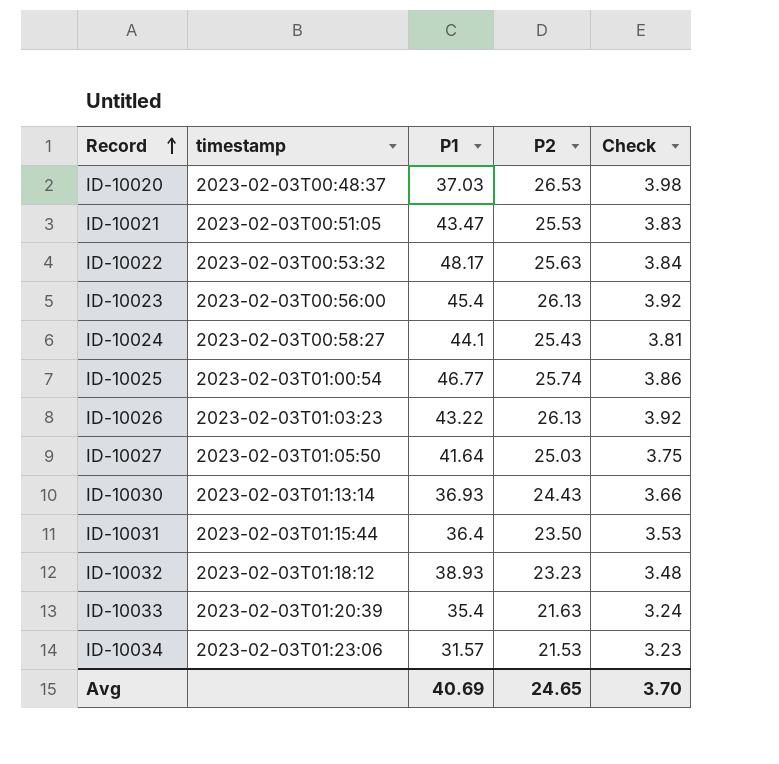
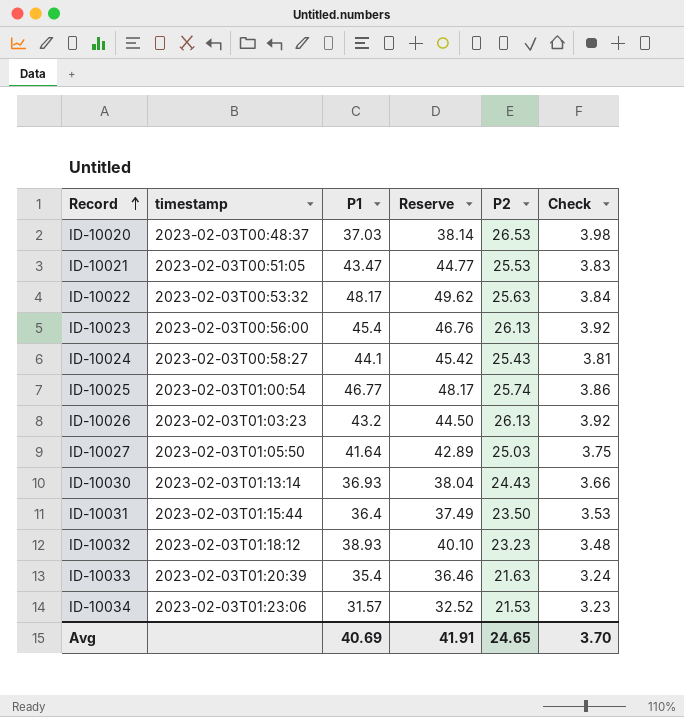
column Reserve | formula: none -> [P1] * 1.03
ID-10026 | P1: 43.22 -> 43.2

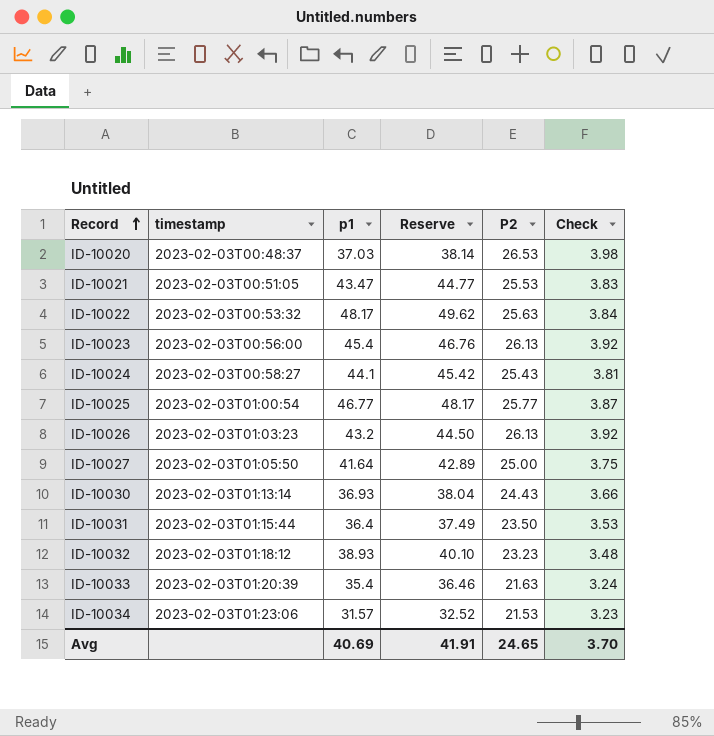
column name: P1 -> p1
ID-10025 | P2: 25.74 -> 25.77
ID-10025 | Check: 3.86 -> 3.87
ID-10027 | P2: 25.03 -> 25.00

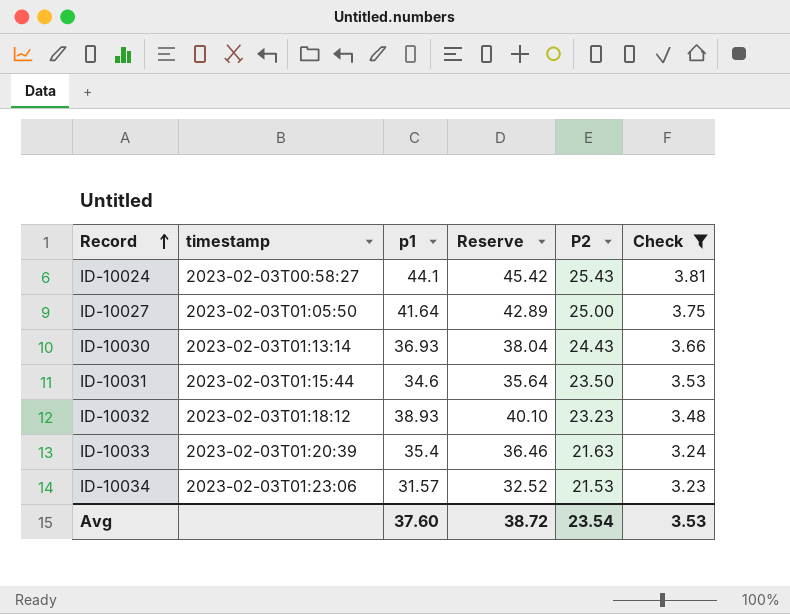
filter: none -> Check <= 3.81
ID-10031 | p1: 36.4 -> 34.6
ID-10031 | Reserve: 37.49 -> 35.64
Avg | p1: 40.69 -> 37.60
Avg | Reserve: 41.91 -> 38.72
Avg | P2: 24.65 -> 23.54
Avg | Check: 3.70 -> 3.53

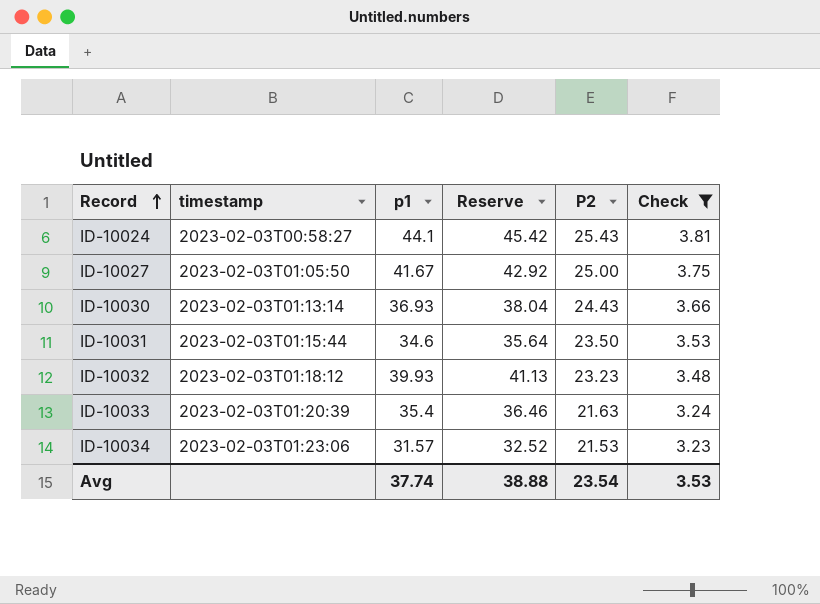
ID-10027 | p1: 41.64 -> 41.67
ID-10027 | Reserve: 42.89 -> 42.92
ID-10032 | p1: 38.93 -> 39.93
ID-10032 | Reserve: 40.10 -> 41.13
Avg | p1: 37.60 -> 37.74
Avg | Reserve: 38.72 -> 38.88

